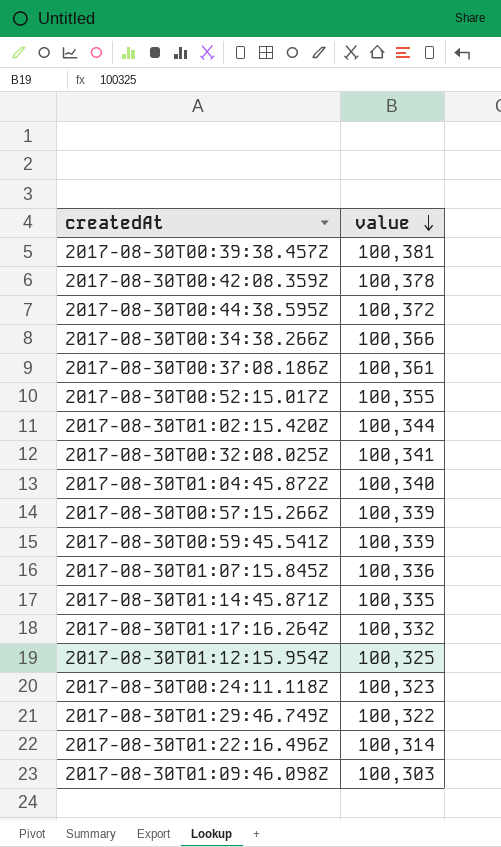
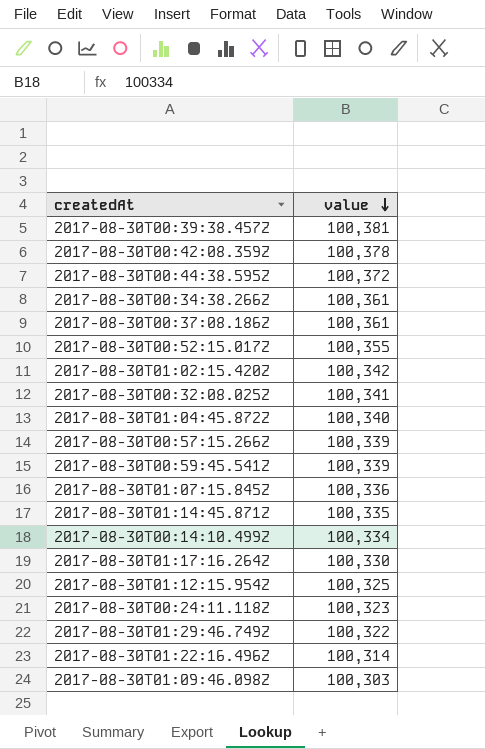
2017-08-30T00:34:38.266Z | value: 100,366 -> 100,361
2017-08-30T01:02:15.420Z | value: 100,344 -> 100,342
row 2017-08-30T00:14:10.499Z: none -> 100,334
2017-08-30T01:17:16.264Z | value: 100,332 -> 100,330

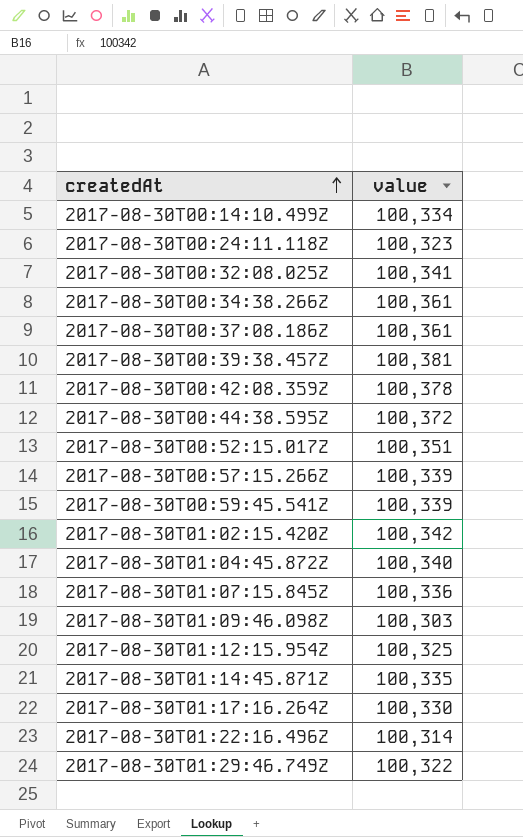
row order: value descending -> createdAt ascending
2017-08-30T00:52:15.017Z | value: 100,355 -> 100,351

